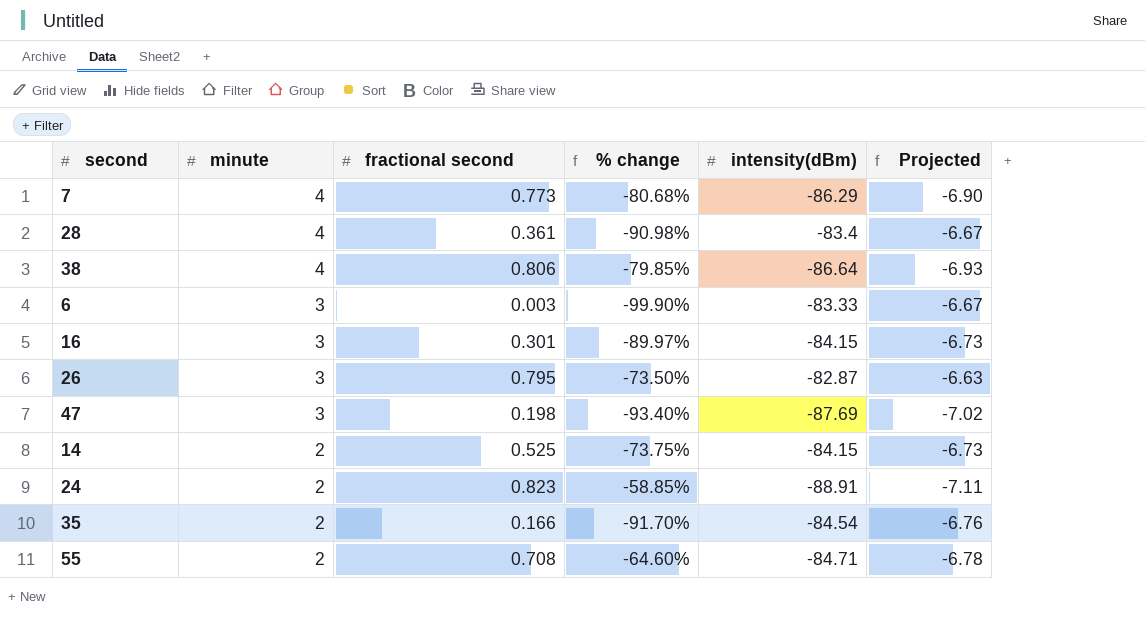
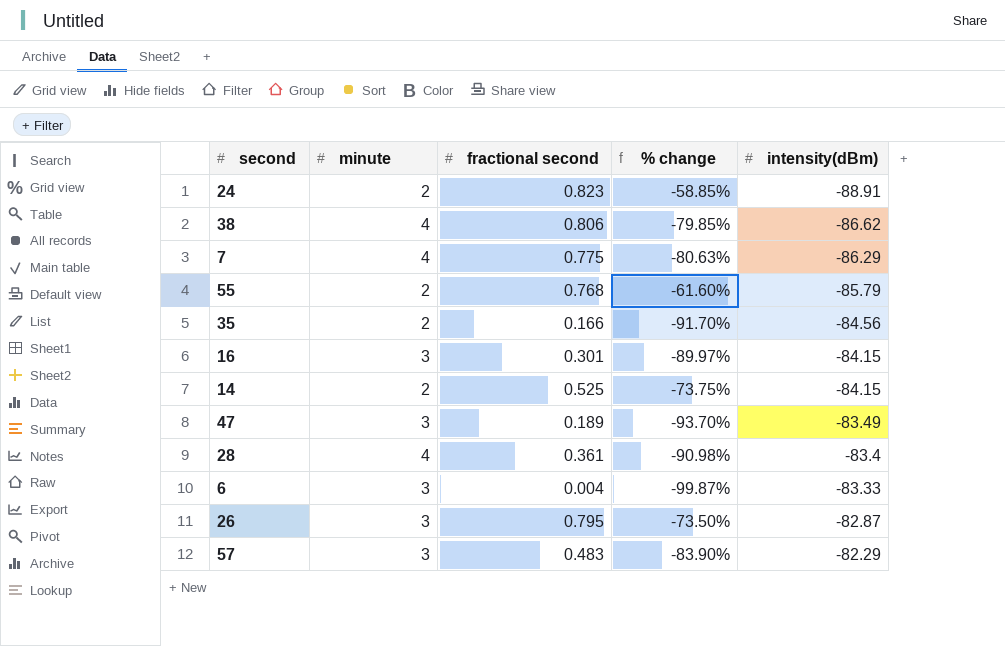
row order: minute descending -> intensity(dBm) ascending
column Projected | formula: [intensity(dBm)] * 0.08 -> none
38 | intensity(dBm): -86.64 -> -86.62
7 | fractional second: 0.773 -> 0.775
7 | % change: -80.68% -> -80.63%
55 | fractional second: 0.708 -> 0.768
55 | % change: -64.60% -> -61.60%
55 | intensity(dBm): -84.71 -> -85.79
35 | intensity(dBm): -84.54 -> -84.56
47 | fractional second: 0.198 -> 0.189
47 | % change: -93.40% -> -93.70%
47 | intensity(dBm): -87.69 -> -83.49
6 | fractional second: 0.003 -> 0.004
6 | % change: -99.90% -> -99.87%
row 57: none -> 3 | 0.483 | -83.90% | -82.29

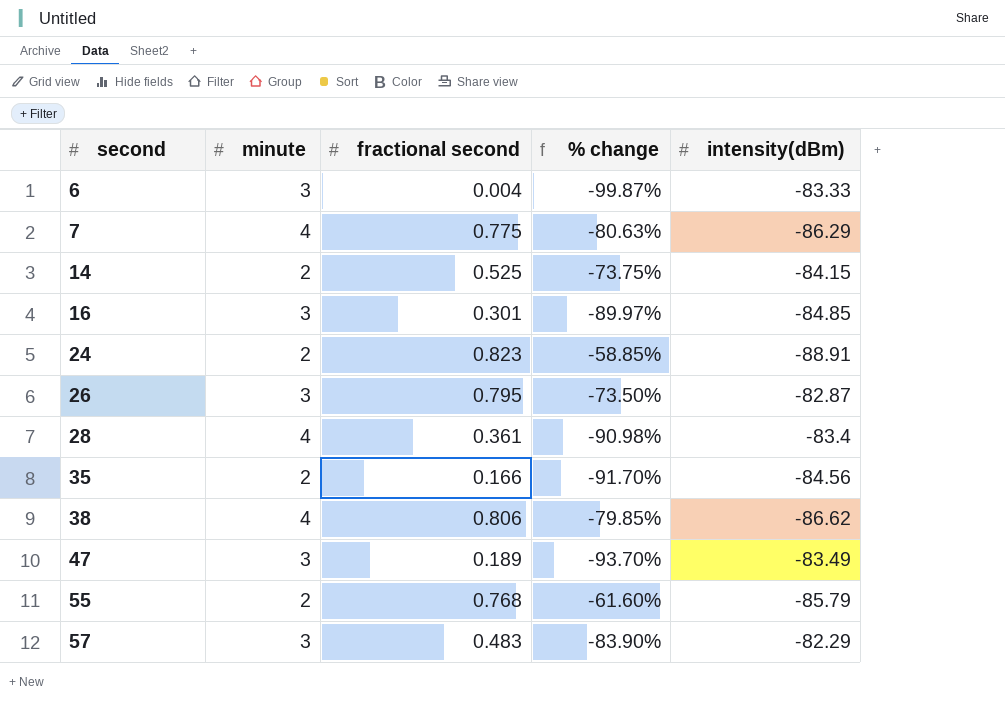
row order: intensity(dBm) ascending -> second ascending
16 | intensity(dBm): -84.15 -> -84.85

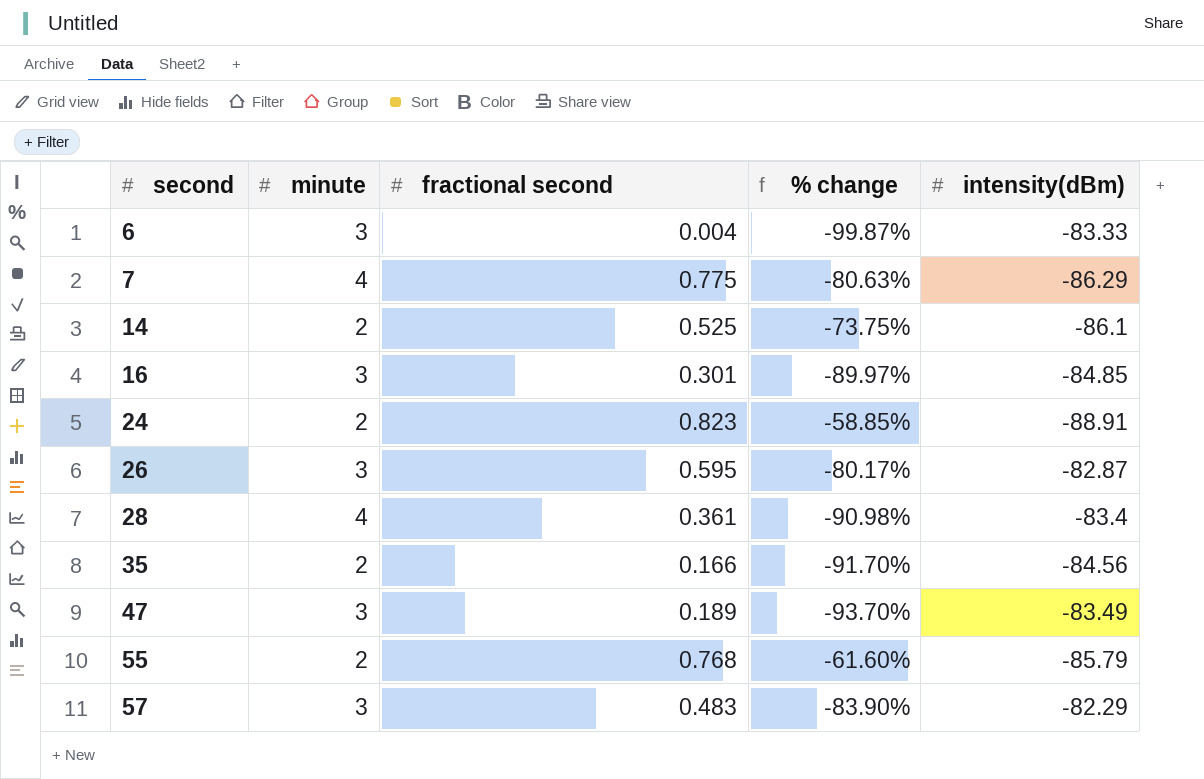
row 38: 4 | 0.806 | -79.85% | -86.62 -> none
14 | intensity(dBm): -84.15 -> -86.1
26 | fractional second: 0.795 -> 0.595
26 | % change: -73.50% -> -80.17%

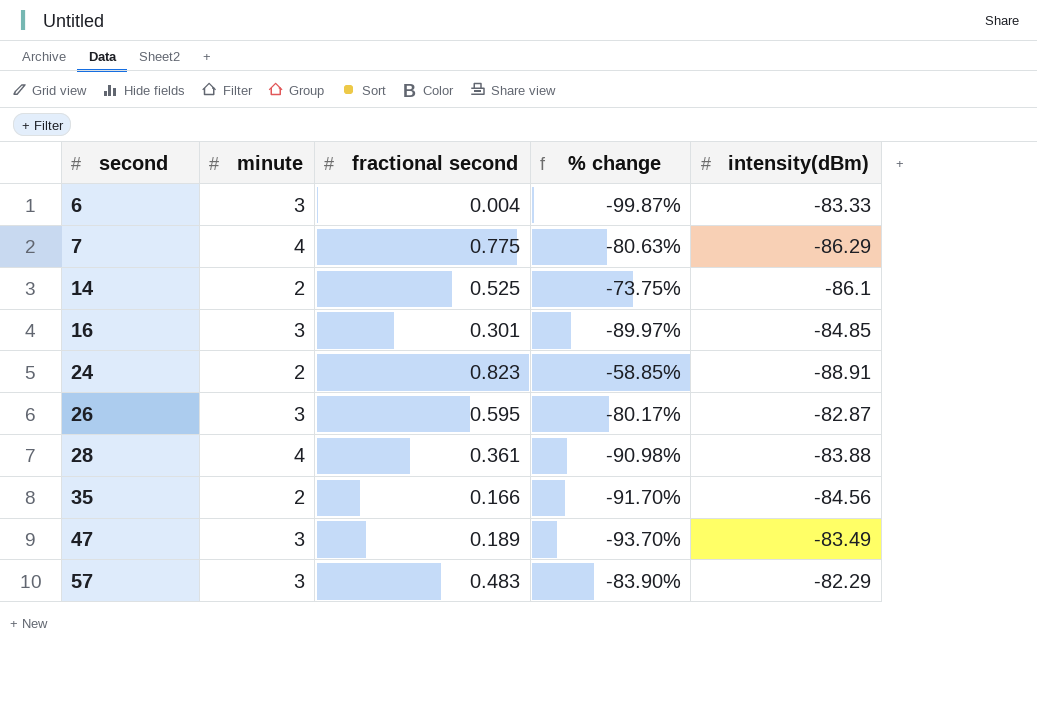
row 55: 2 | 0.768 | -61.60% | -85.79 -> none
28 | intensity(dBm): -83.4 -> -83.88

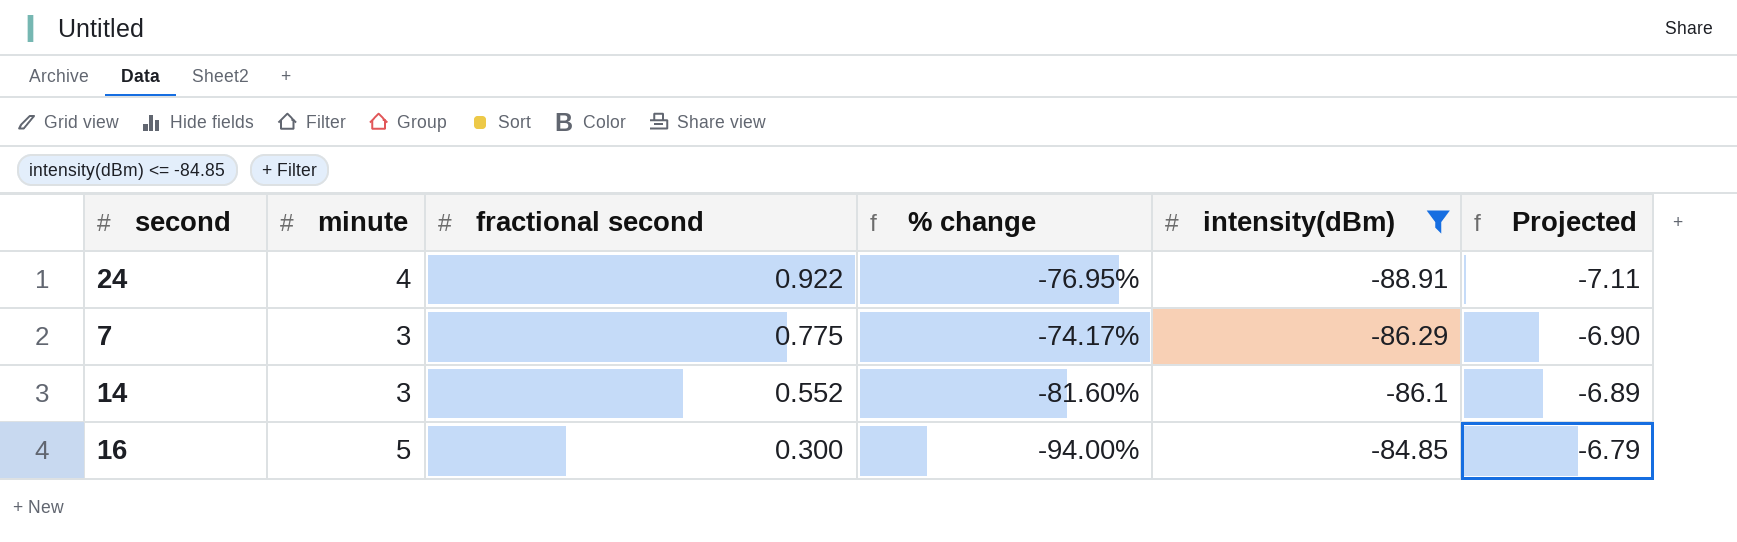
filter: none -> intensity(dBm) <= -84.85
row order: second ascending -> fractional second descending
column Projected | formula: none -> [intensity(dBm)] * 0.08
24 | minute: 2 -> 4
24 | fractional second: 0.823 -> 0.922
24 | % change: -58.85% -> -76.95%
7 | minute: 4 -> 3
7 | % change: -80.63% -> -74.17%
14 | minute: 2 -> 3
14 | fractional second: 0.525 -> 0.552
14 | % change: -73.75% -> -81.60%
16 | minute: 3 -> 5
16 | fractional second: 0.301 -> 0.300
16 | % change: -89.97% -> -94.00%

